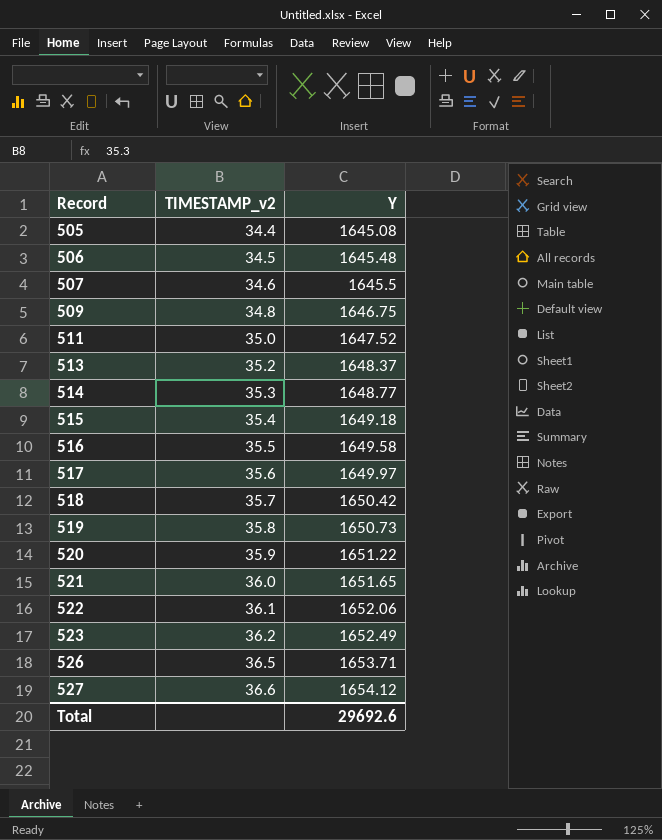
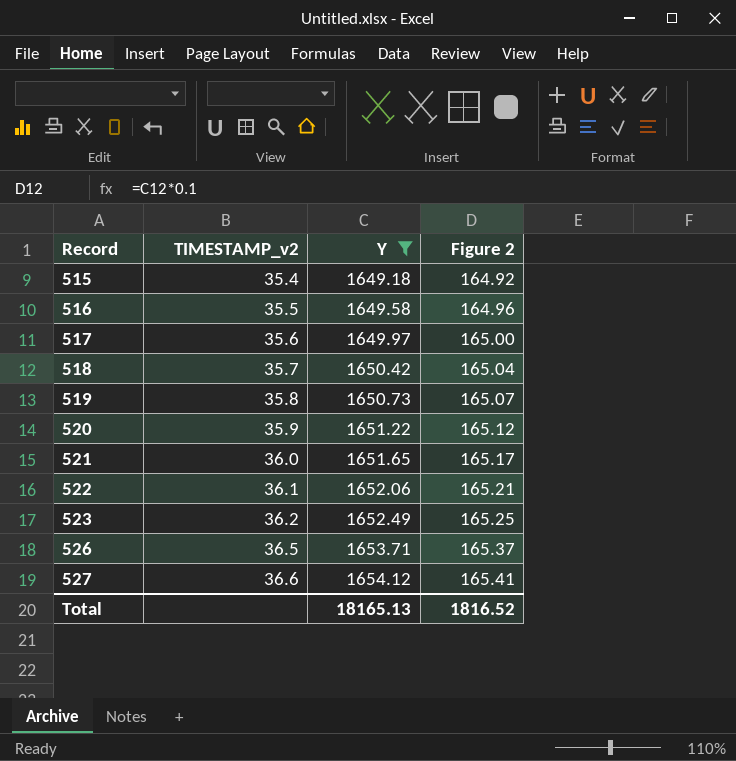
filter: none -> Y >= 1649.18
column Figure 2 | formula: none -> [Y] * 0.1
Total | Y: 29692.6 -> 18165.13

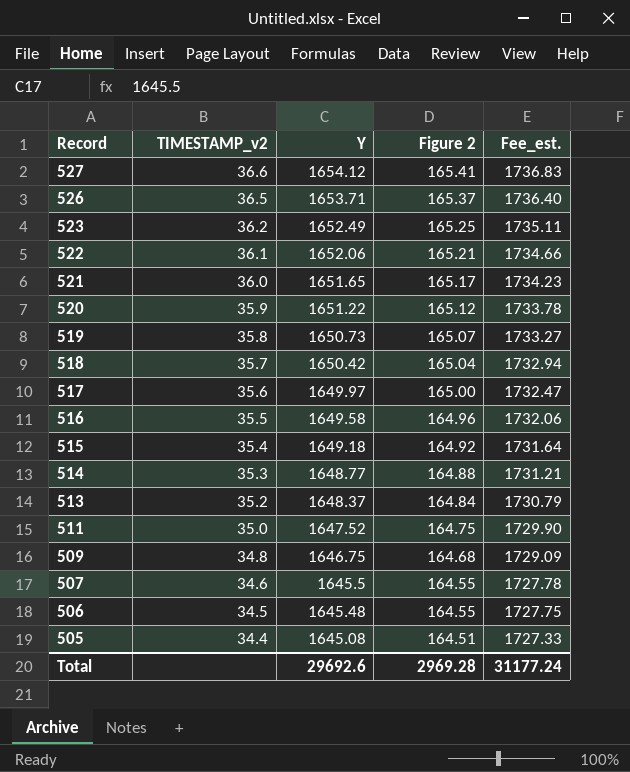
filter: Y >= 1649.18 -> none
row order: Record ascending -> Record descending
column Fee_est. | formula: none -> [Y] * 1.05
Total | Y: 18165.13 -> 29692.6
Total | Figure 2: 1816.52 -> 2969.28

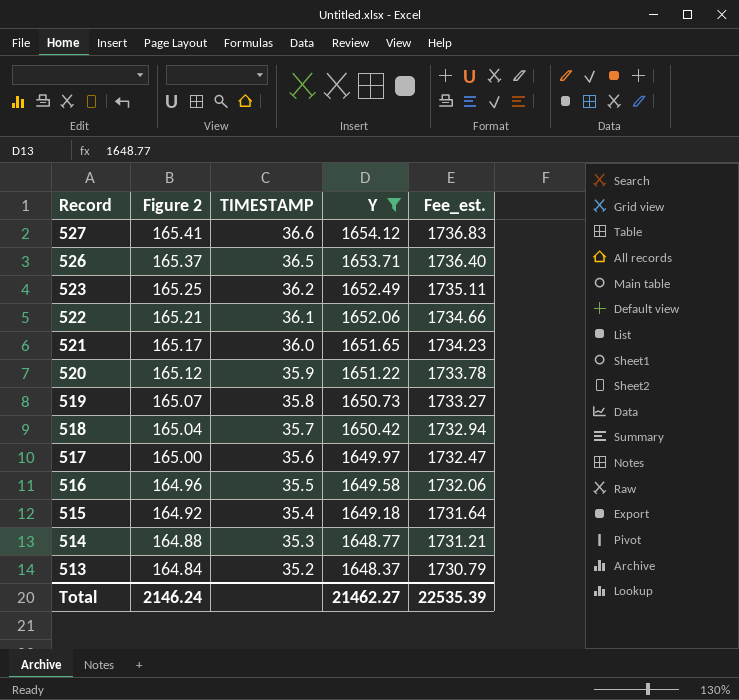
filter: none -> Y >= 1648.37
column Figure 2 | position: 4 -> 2
column name: TIMESTAMP_v2 -> TIMESTAMP
Total | Figure 2: 2969.28 -> 2146.24
Total | Y: 29692.6 -> 21462.27
Total | Fee_est.: 31177.24 -> 22535.39

